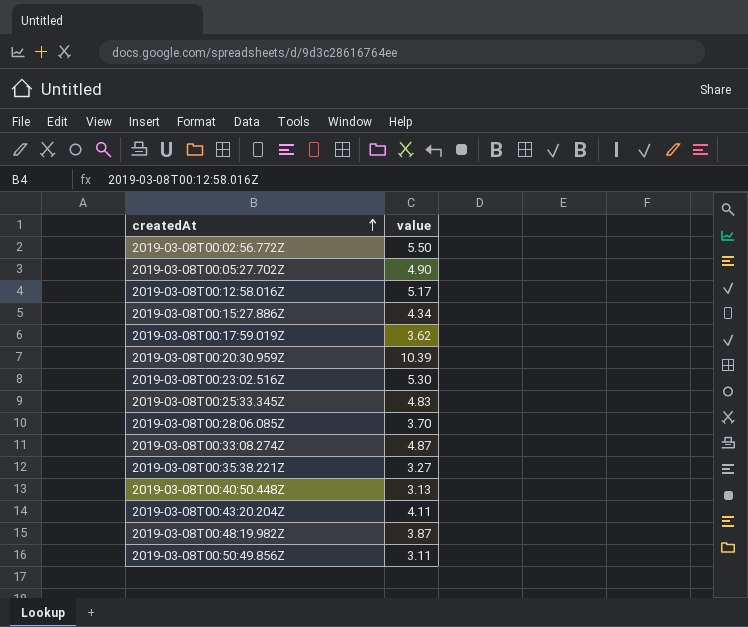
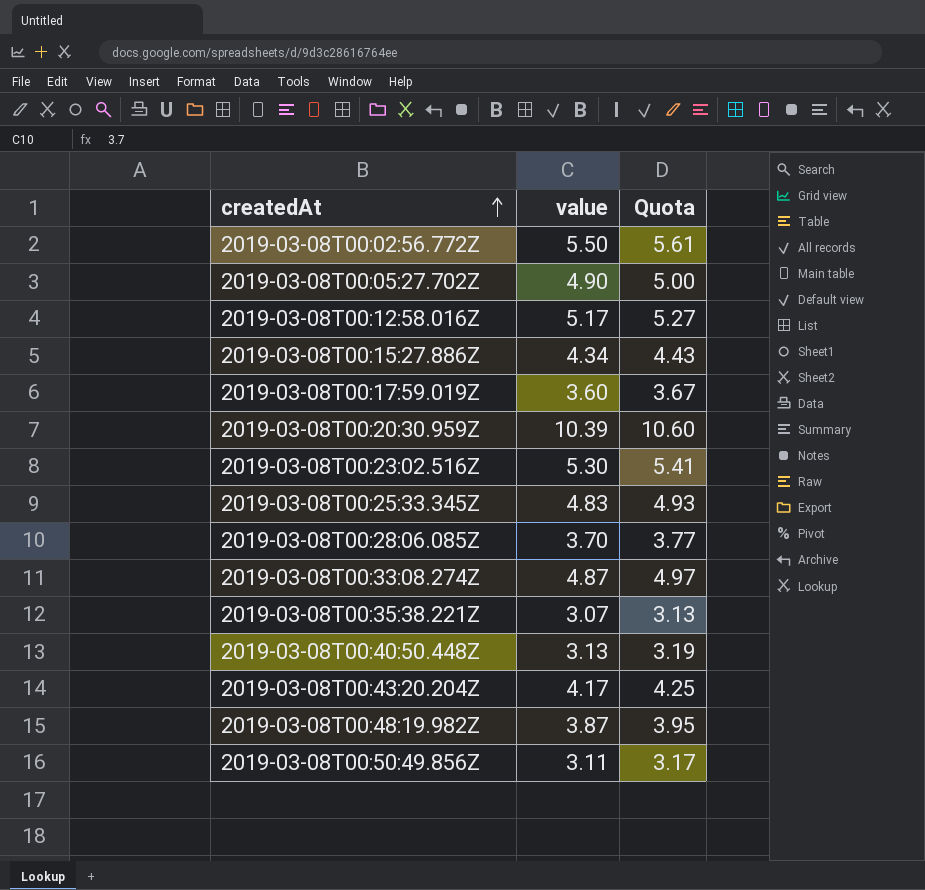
column Quota | formula: none -> [value] * 1.02
2019-03-08T00:17:59.019Z | value: 3.62 -> 3.60
2019-03-08T00:35:38.221Z | value: 3.27 -> 3.07
2019-03-08T00:43:20.204Z | value: 4.11 -> 4.17

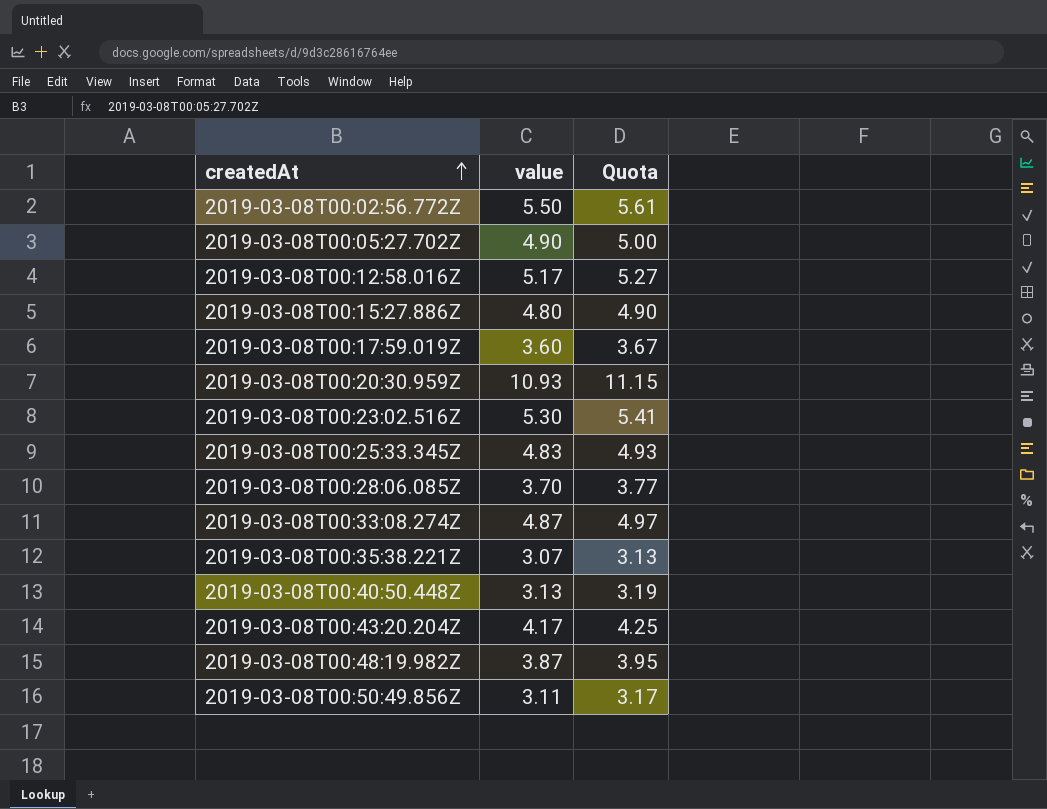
2019-03-08T00:15:27.886Z | value: 4.34 -> 4.80
2019-03-08T00:15:27.886Z | Quota: 4.43 -> 4.90
2019-03-08T00:20:30.959Z | value: 10.39 -> 10.93
2019-03-08T00:20:30.959Z | Quota: 10.60 -> 11.15

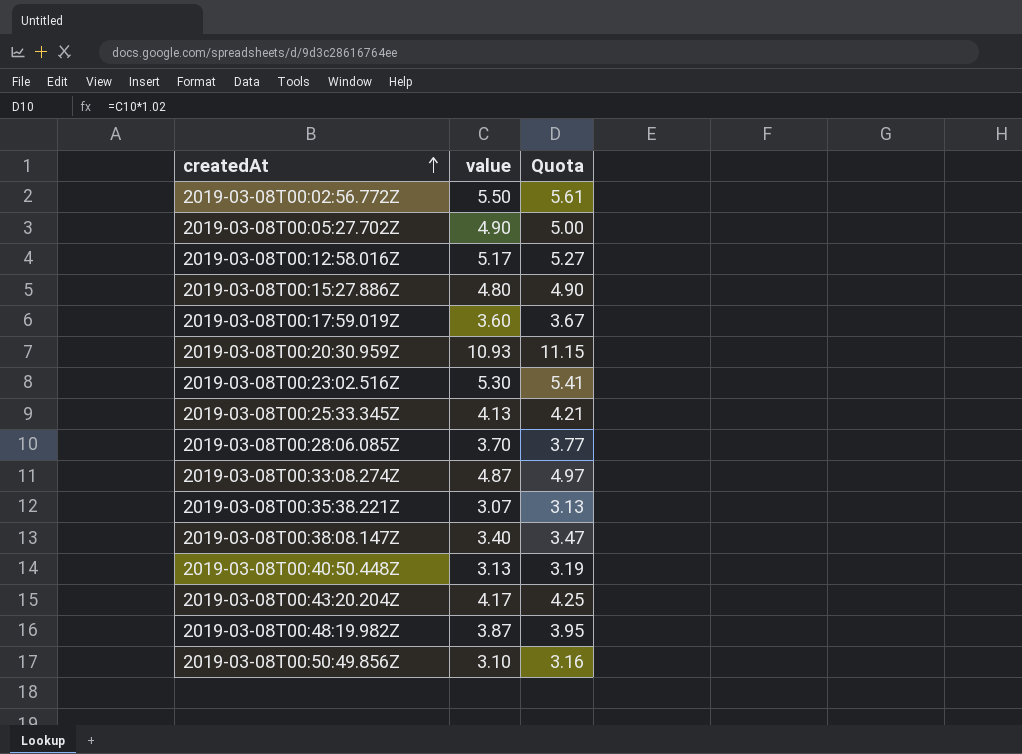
2019-03-08T00:25:33.345Z | value: 4.83 -> 4.13
2019-03-08T00:25:33.345Z | Quota: 4.93 -> 4.21
row 2019-03-08T00:38:08.147Z: none -> 3.40 | 3.47
2019-03-08T00:50:49.856Z | value: 3.11 -> 3.10
2019-03-08T00:50:49.856Z | Quota: 3.17 -> 3.16

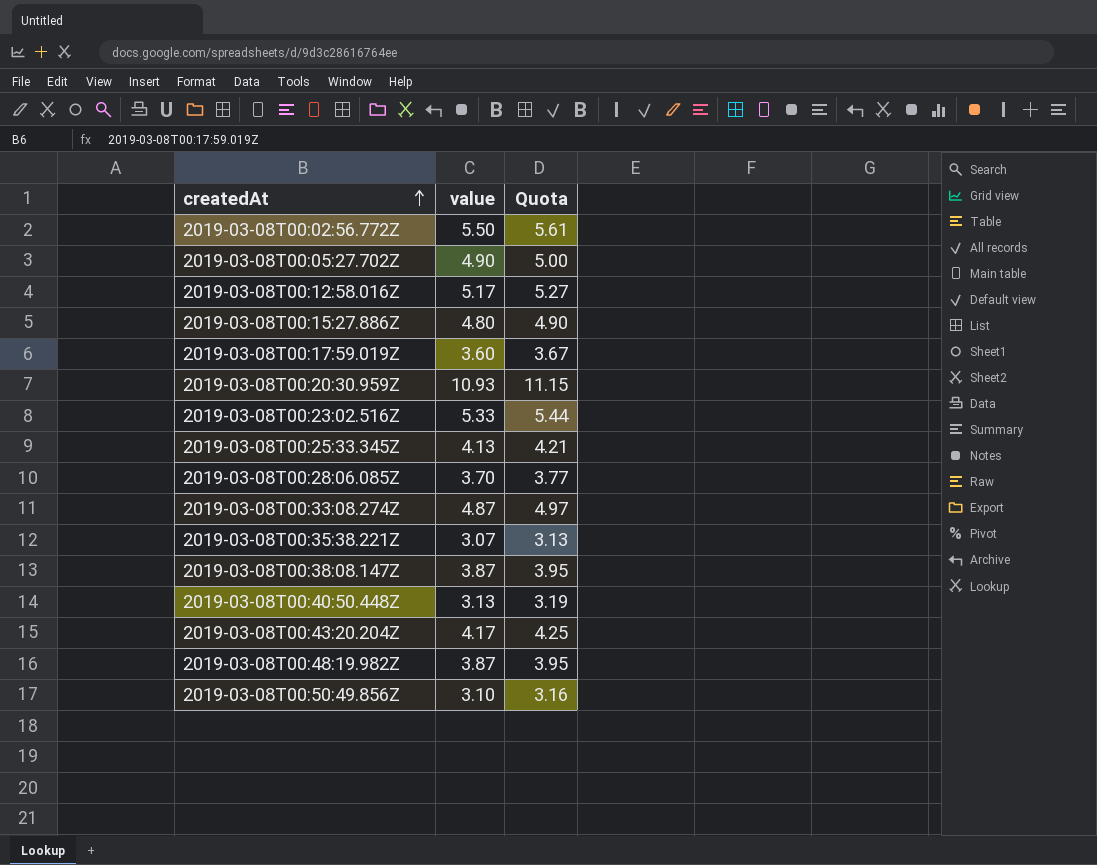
2019-03-08T00:23:02.516Z | value: 5.30 -> 5.33
2019-03-08T00:23:02.516Z | Quota: 5.41 -> 5.44
2019-03-08T00:38:08.147Z | value: 3.40 -> 3.87
2019-03-08T00:38:08.147Z | Quota: 3.47 -> 3.95

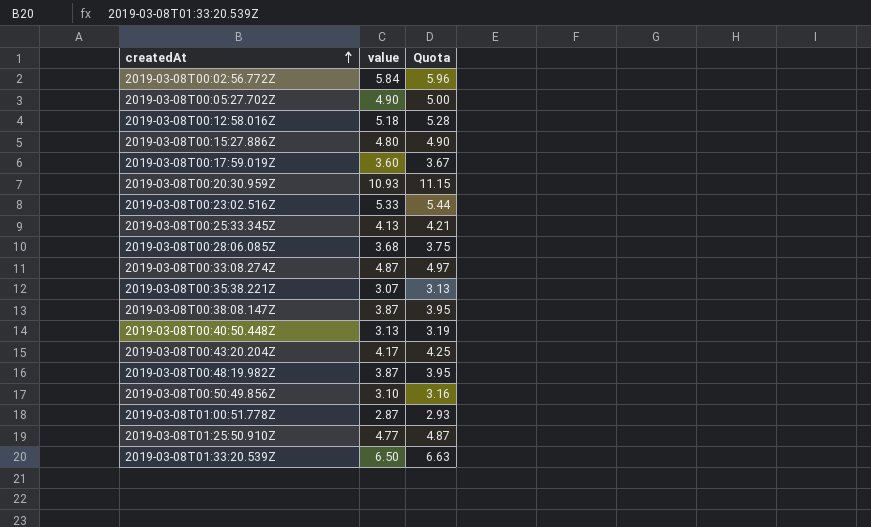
2019-03-08T00:02:56.772Z | value: 5.50 -> 5.84
2019-03-08T00:02:56.772Z | Quota: 5.61 -> 5.96
2019-03-08T00:12:58.016Z | value: 5.17 -> 5.18
2019-03-08T00:12:58.016Z | Quota: 5.27 -> 5.28
2019-03-08T00:28:06.085Z | value: 3.70 -> 3.68
2019-03-08T00:28:06.085Z | Quota: 3.77 -> 3.75
row 2019-03-08T01:00:51.778Z: none -> 2.87 | 2.93
row 2019-03-08T01:25:50.910Z: none -> 4.77 | 4.87
row 2019-03-08T01:33:20.539Z: none -> 6.50 | 6.63

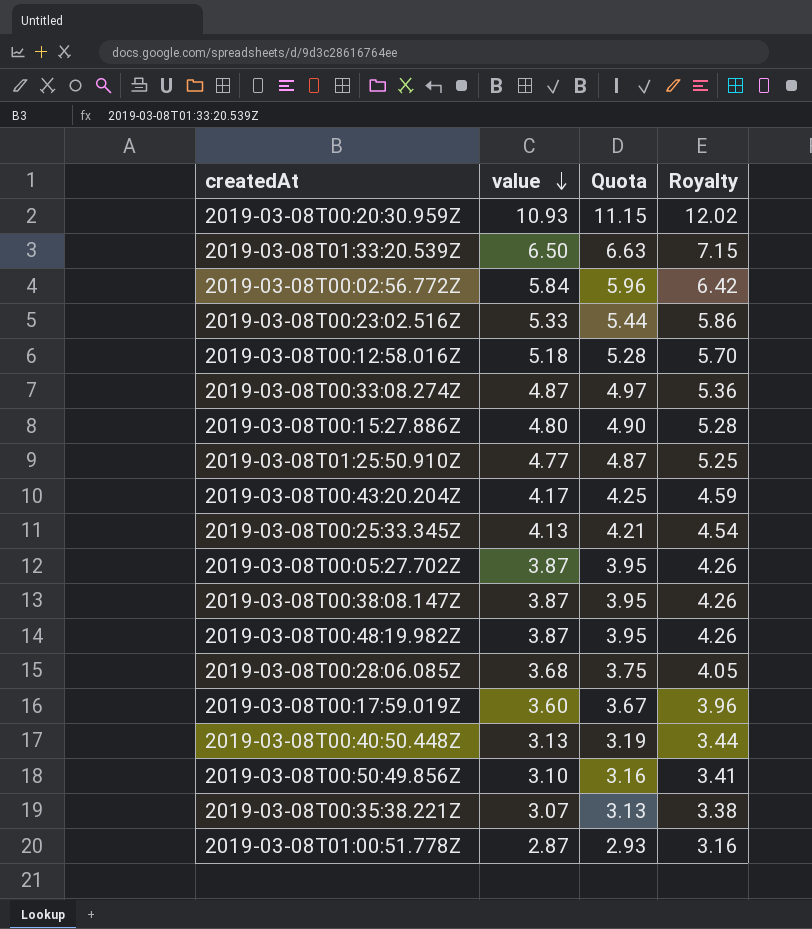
row order: createdAt ascending -> value descending
column Royalty | formula: none -> [value] * 1.1
2019-03-08T00:05:27.702Z | value: 4.90 -> 3.87
2019-03-08T00:05:27.702Z | Quota: 5.00 -> 3.95

